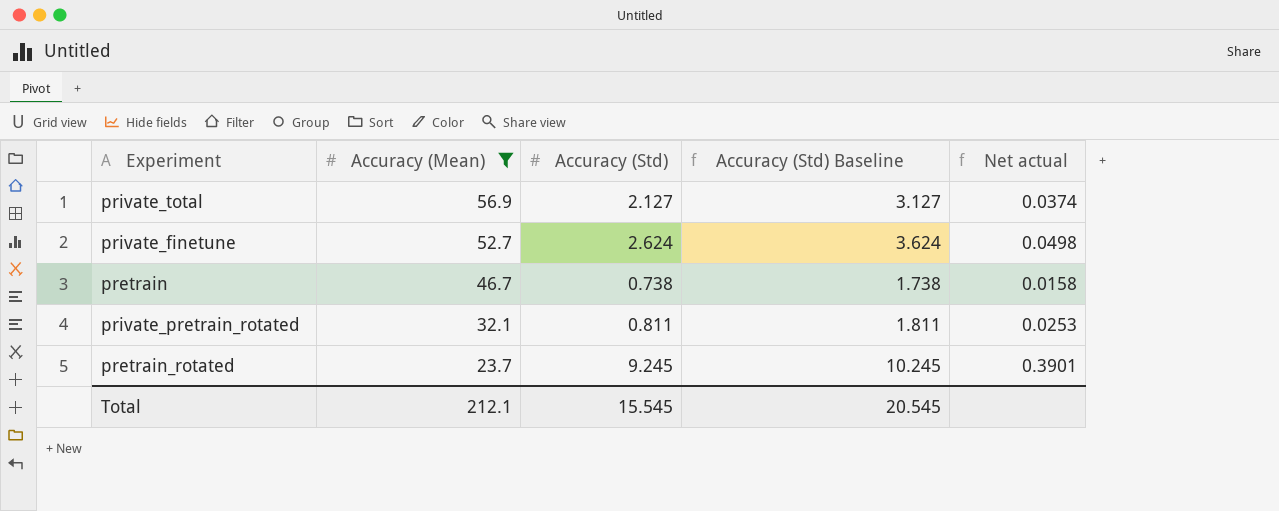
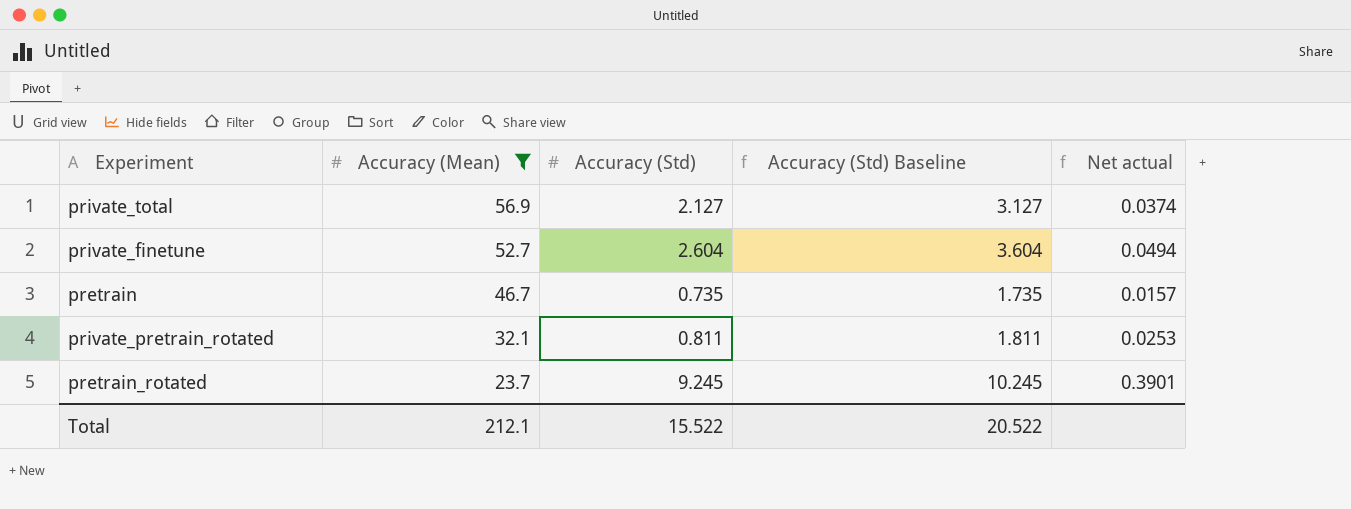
private_finetune | Accuracy (Std): 2.624 -> 2.604
private_finetune | Accuracy (Std) Baseline: 3.624 -> 3.604
private_finetune | Net actual: 0.0498 -> 0.0494
pretrain | Accuracy (Std): 0.738 -> 0.735
pretrain | Accuracy (Std) Baseline: 1.738 -> 1.735
pretrain | Net actual: 0.0158 -> 0.0157
Total | Accuracy (Std): 15.545 -> 15.522
Total | Accuracy (Std) Baseline: 20.545 -> 20.522

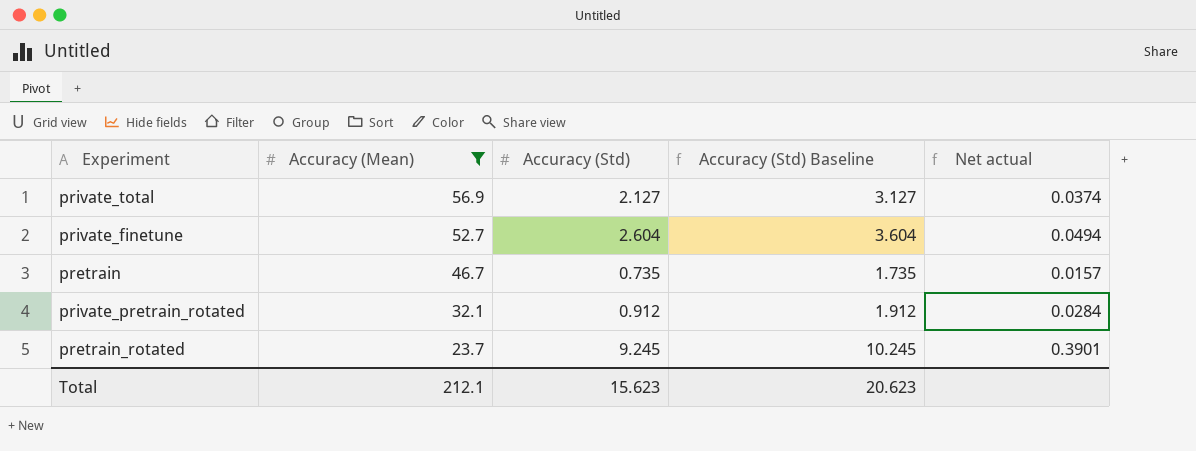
private_pretrain_rotated | Accuracy (Std): 0.811 -> 0.912
private_pretrain_rotated | Accuracy (Std) Baseline: 1.811 -> 1.912
private_pretrain_rotated | Net actual: 0.0253 -> 0.0284
Total | Accuracy (Std): 15.522 -> 15.623
Total | Accuracy (Std) Baseline: 20.522 -> 20.623

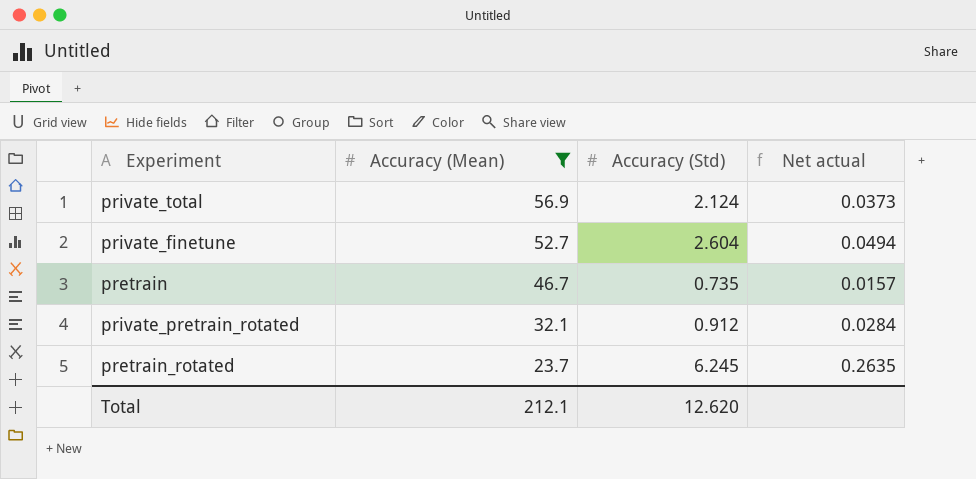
column Accuracy (Std) Baseline | formula: [Accuracy (Std)] + 1 -> none
private_total | Accuracy (Std): 2.127 -> 2.124
private_total | Net actual: 0.0374 -> 0.0373
pretrain_rotated | Accuracy (Std): 9.245 -> 6.245
pretrain_rotated | Net actual: 0.3901 -> 0.2635
Total | Accuracy (Std): 15.623 -> 12.620

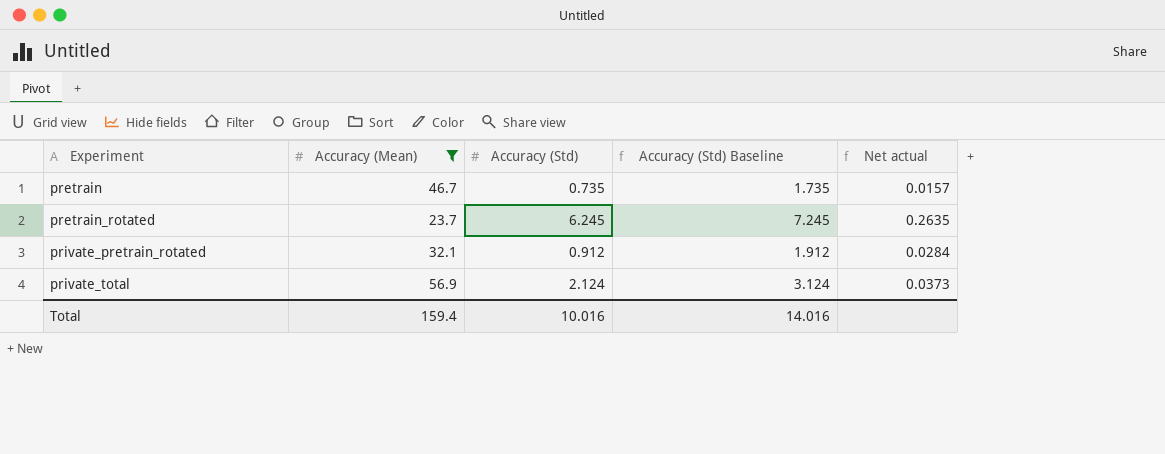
row order: Accuracy (Mean) descending -> Experiment ascending
column Accuracy (Std) Baseline | formula: none -> [Accuracy (Std)] + 1
row private_finetune: 52.7 | 2.604 | 0.0494 -> none
Total | Accuracy (Mean): 212.1 -> 159.4
Total | Accuracy (Std): 12.620 -> 10.016

